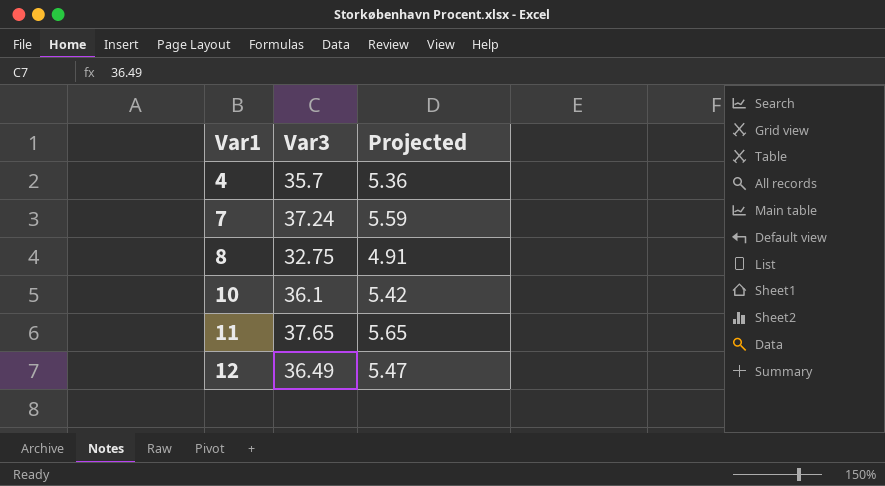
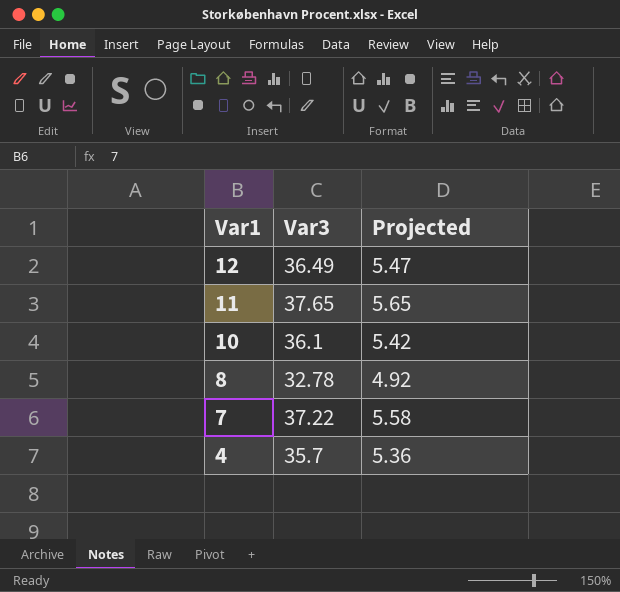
row order: Var1 ascending -> Var1 descending
8 | Var3: 32.75 -> 32.78
8 | Projected: 4.91 -> 4.92
7 | Var3: 37.24 -> 37.22
7 | Projected: 5.59 -> 5.58

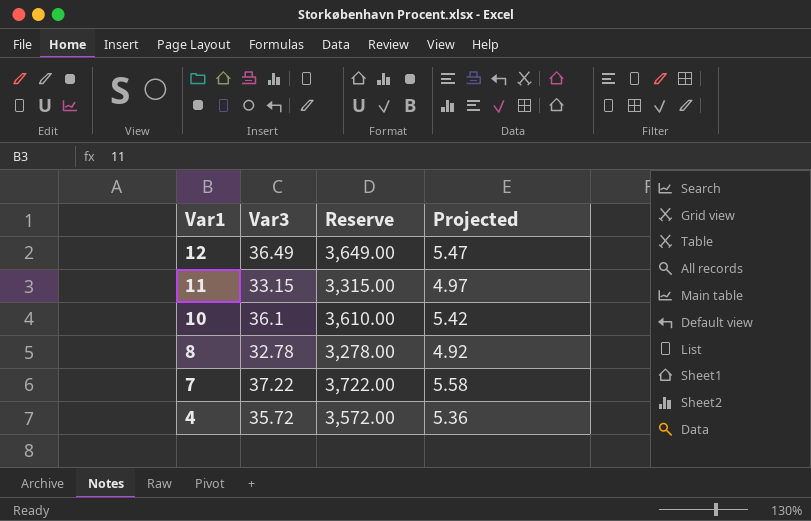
column Reserve | formula: none -> [Var3] * 100
11 | Var3: 37.65 -> 33.15
11 | Projected: 5.65 -> 4.97
4 | Var3: 35.7 -> 35.72

